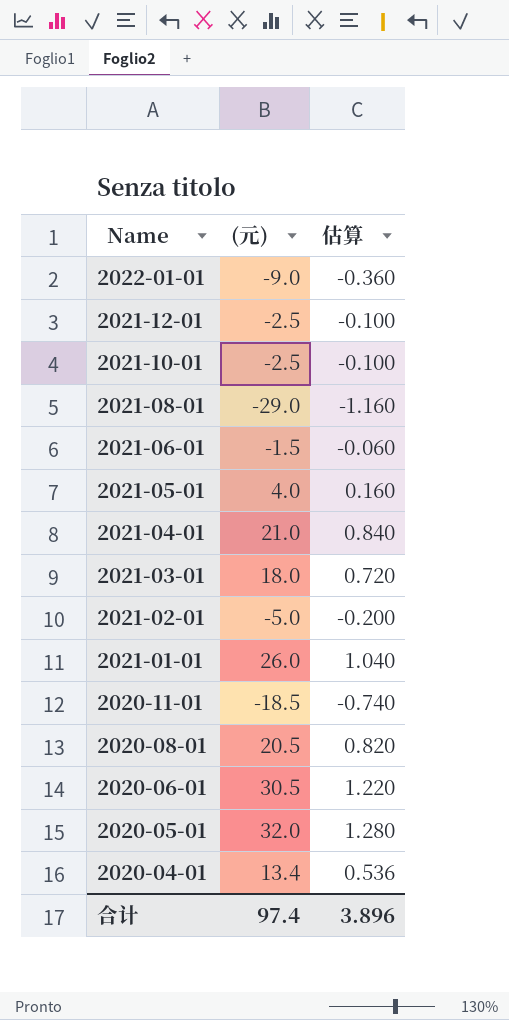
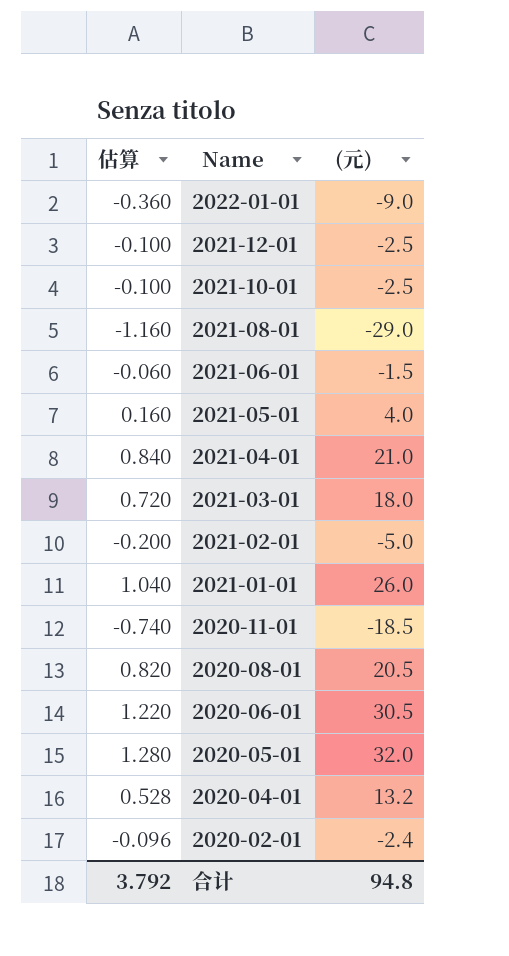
column 估算 | position: 3 -> 1
2020-04-01 | 估算: 0.536 -> 0.528
2020-04-01 | (元): 13.4 -> 13.2
row 2020-02-01: none -> -0.096 | -2.4
合计 | 估算: 3.896 -> 3.792
合计 | (元): 97.4 -> 94.8

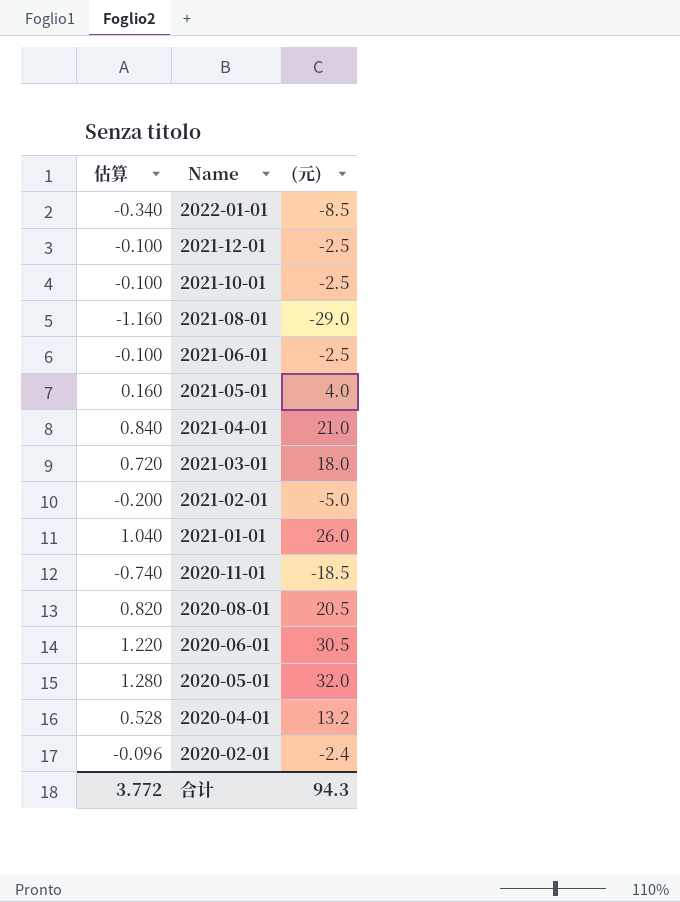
2022-01-01 | 估算: -0.360 -> -0.340
2022-01-01 | (元): -9.0 -> -8.5
2021-06-01 | 估算: -0.060 -> -0.100
2021-06-01 | (元): -1.5 -> -2.5
合计 | 估算: 3.792 -> 3.772
合计 | (元): 94.8 -> 94.3

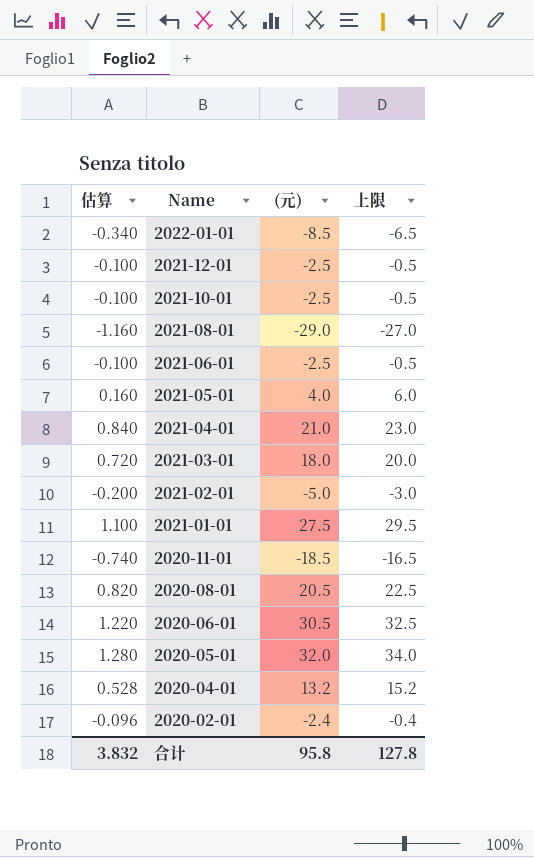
column 上限 | formula: none -> [(元)] + 2
2021-01-01 | 估算: 1.040 -> 1.100
2021-01-01 | (元): 26.0 -> 27.5
合计 | 估算: 3.772 -> 3.832
合计 | (元): 94.3 -> 95.8

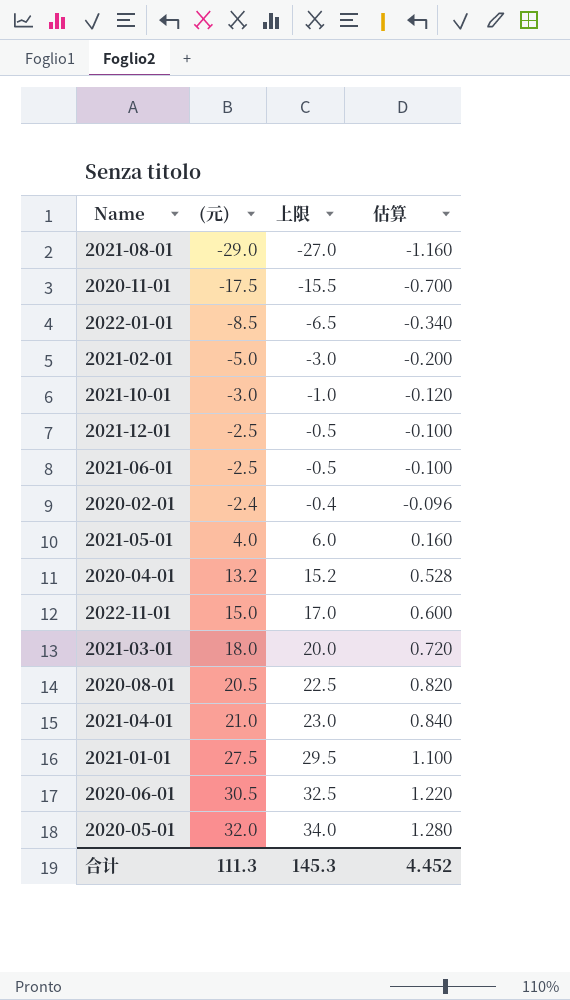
row order: Name descending -> (元) ascending
column 估算 | position: 1 -> 4
2020-11-01 | (元): -18.5 -> -17.5
2020-11-01 | 上限: -16.5 -> -15.5
2020-11-01 | 估算: -0.740 -> -0.700
2021-10-01 | (元): -2.5 -> -3.0
2021-10-01 | 上限: -0.5 -> -1.0
2021-10-01 | 估算: -0.100 -> -0.120
row 2022-11-01: none -> 15.0 | 17.0 | 0.600
合计 | (元): 95.8 -> 111.3
合计 | 上限: 127.8 -> 145.3
合计 | 估算: 3.832 -> 4.452

